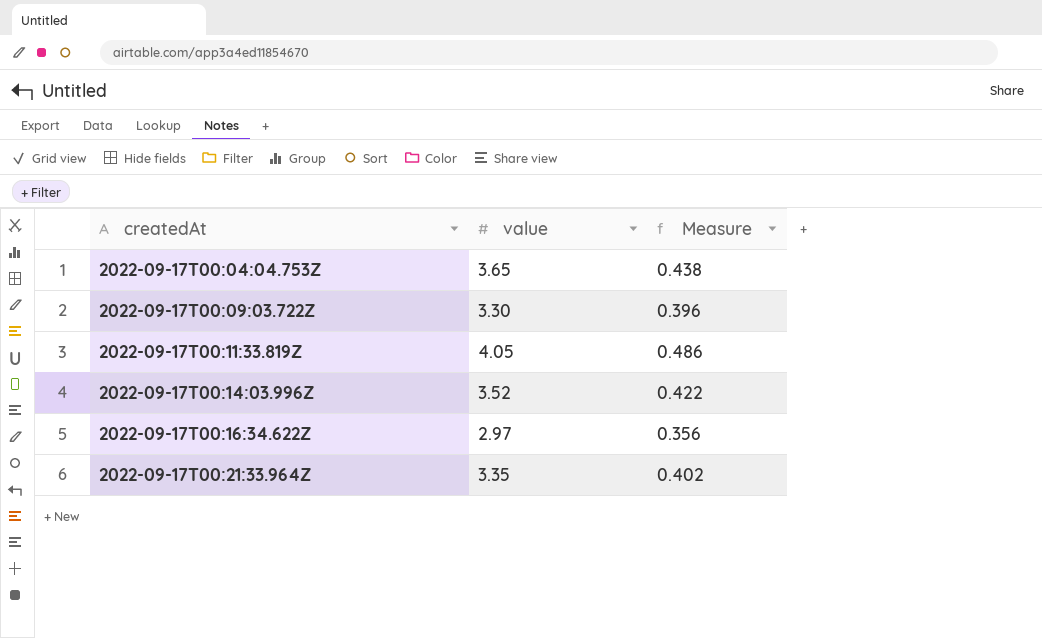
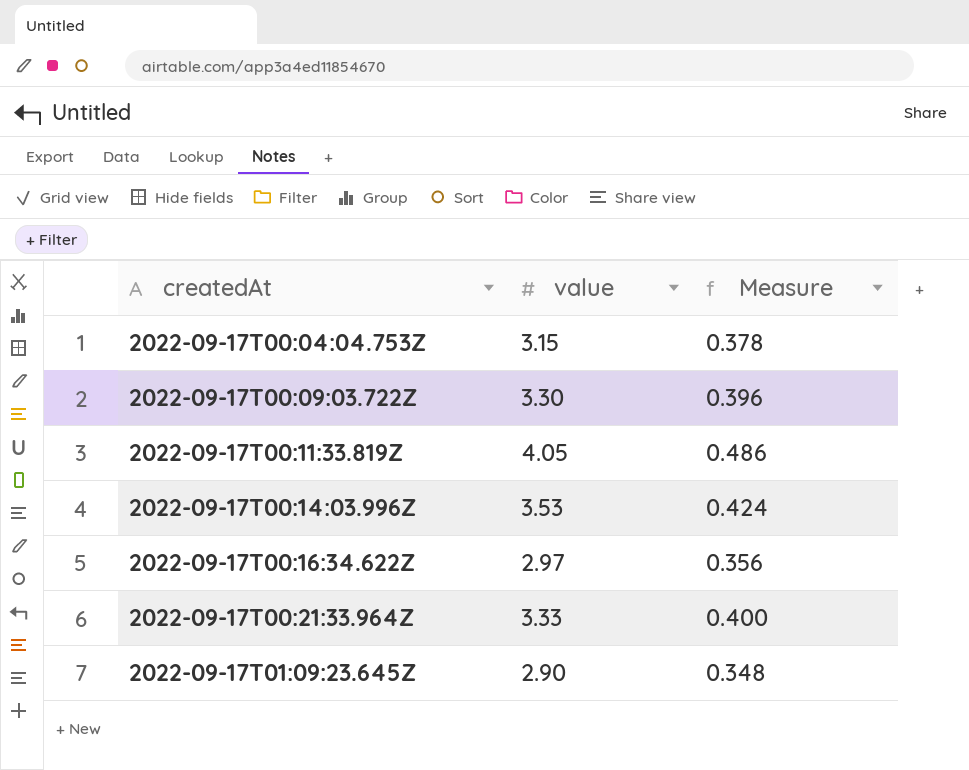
2022-09-17T00:04:04.753Z | value: 3.65 -> 3.15
2022-09-17T00:04:04.753Z | Measure: 0.438 -> 0.378
2022-09-17T00:14:03.996Z | value: 3.52 -> 3.53
2022-09-17T00:14:03.996Z | Measure: 0.422 -> 0.424
2022-09-17T00:21:33.964Z | value: 3.35 -> 3.33
2022-09-17T00:21:33.964Z | Measure: 0.402 -> 0.400
row 2022-09-17T01:09:23.645Z: none -> 2.90 | 0.348

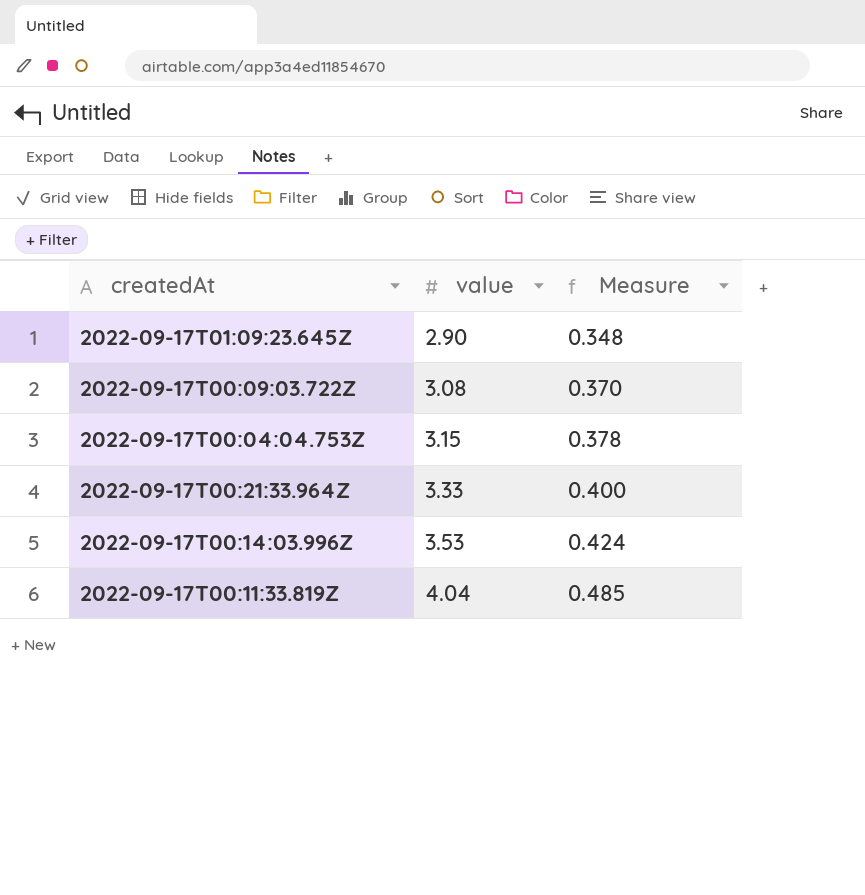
row order: createdAt ascending -> value ascending
row 2022-09-17T00:16:34.622Z: 2.97 | 0.356 -> none
2022-09-17T00:09:03.722Z | value: 3.30 -> 3.08
2022-09-17T00:09:03.722Z | Measure: 0.396 -> 0.370
2022-09-17T00:11:33.819Z | value: 4.05 -> 4.04
2022-09-17T00:11:33.819Z | Measure: 0.486 -> 0.485

